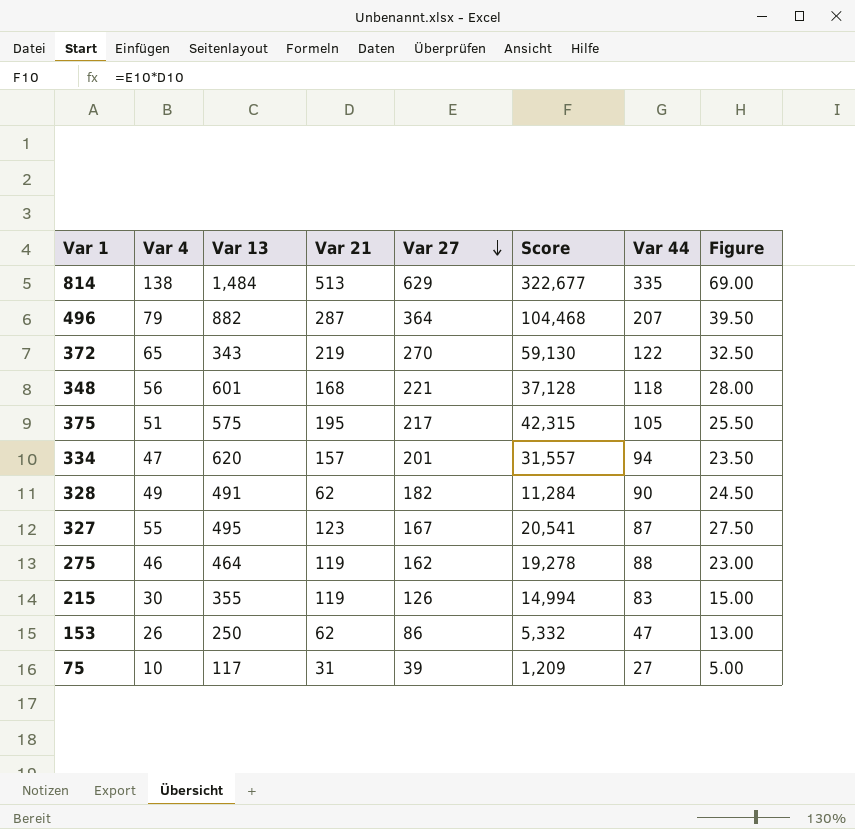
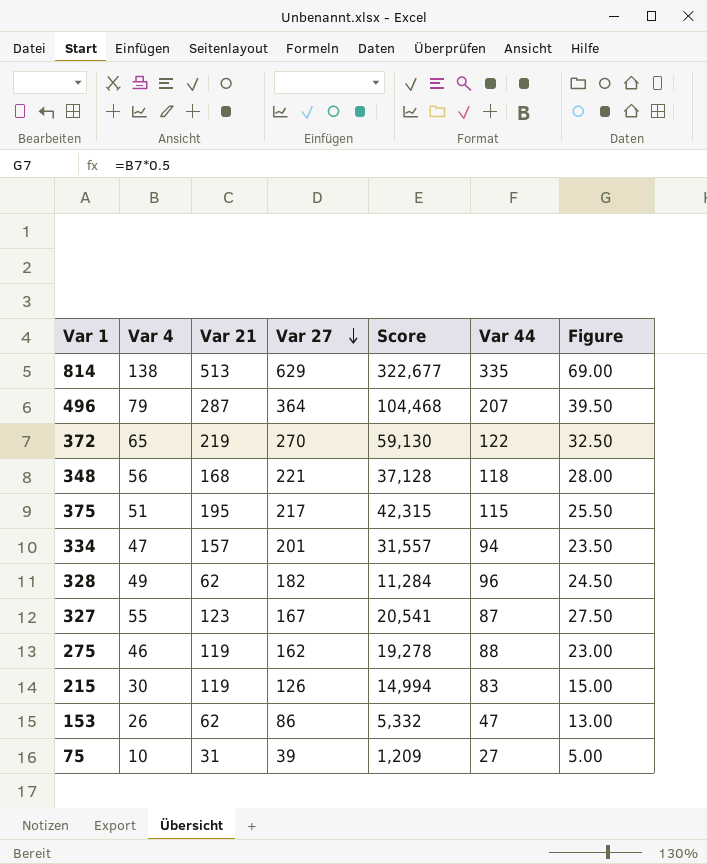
column Var 13 | position: 3 -> none
375 | Var 44: 105 -> 115
328 | Var 44: 90 -> 96

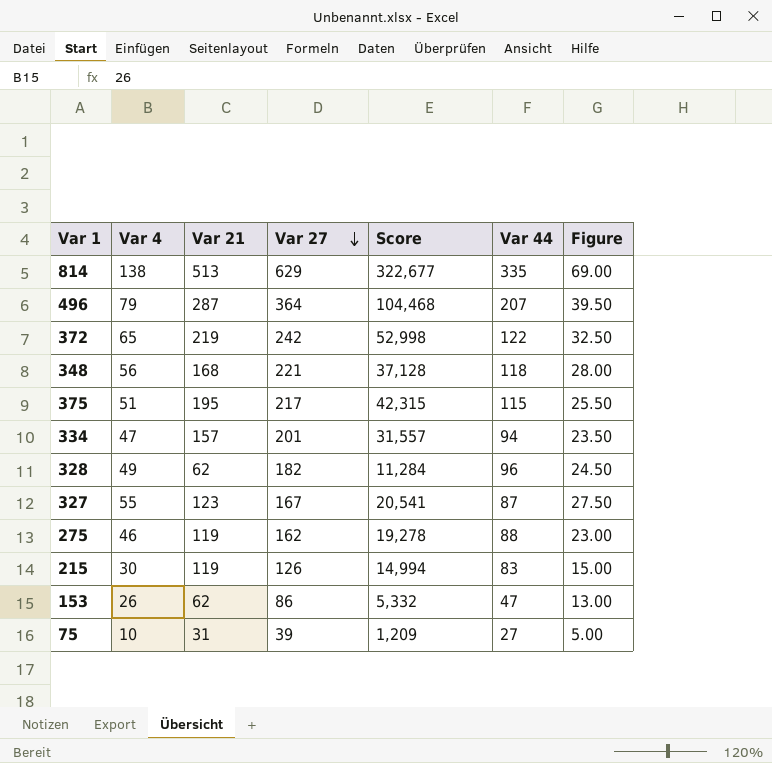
372 | Var 27: 270 -> 242
372 | Score: 59,130 -> 52,998

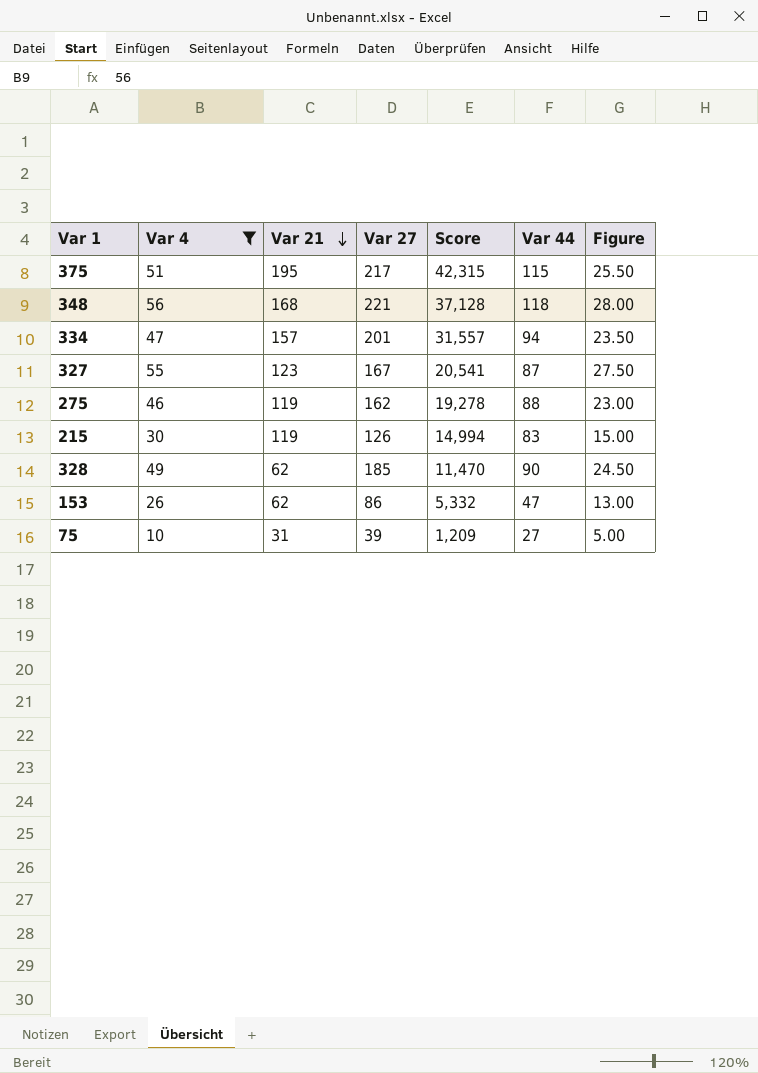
filter: none -> Var 4 <= 56
row order: Var 27 descending -> Var 21 descending
328 | Var 27: 182 -> 185
328 | Score: 11,284 -> 11,470
328 | Var 44: 96 -> 90

